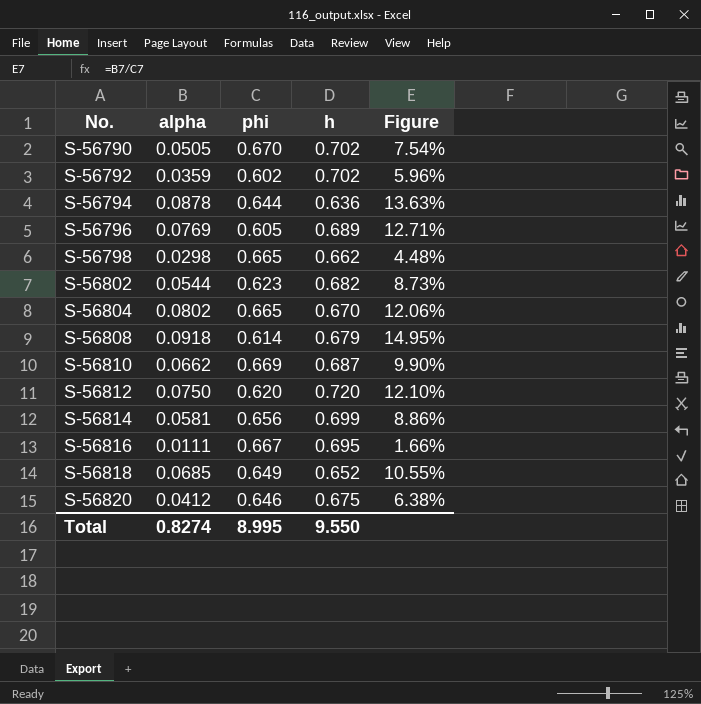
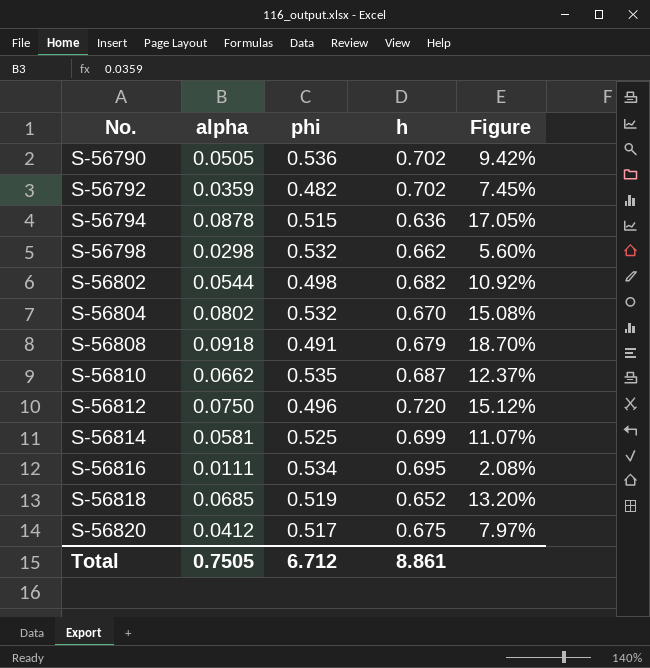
row S-56796: 0.0769 | 0.605 | 0.689 | 12.71% -> none
S-56790 | phi: 0.670 -> 0.536
S-56790 | Figure: 7.54% -> 9.42%
S-56792 | phi: 0.602 -> 0.482
S-56792 | Figure: 5.96% -> 7.45%
S-56794 | phi: 0.644 -> 0.515
S-56794 | Figure: 13.63% -> 17.05%
S-56798 | phi: 0.665 -> 0.532
S-56798 | Figure: 4.48% -> 5.60%
S-56802 | phi: 0.623 -> 0.498
S-56802 | Figure: 8.73% -> 10.92%
S-56804 | phi: 0.665 -> 0.532
S-56804 | Figure: 12.06% -> 15.08%
S-56808 | phi: 0.614 -> 0.491
S-56808 | Figure: 14.95% -> 18.70%
S-56810 | phi: 0.669 -> 0.535
S-56810 | Figure: 9.90% -> 12.37%
S-56812 | phi: 0.620 -> 0.496
S-56812 | Figure: 12.10% -> 15.12%
S-56814 | phi: 0.656 -> 0.525
S-56814 | Figure: 8.86% -> 11.07%
S-56816 | phi: 0.667 -> 0.534
S-56816 | Figure: 1.66% -> 2.08%
S-56818 | phi: 0.649 -> 0.519
S-56818 | Figure: 10.55% -> 13.20%
S-56820 | phi: 0.646 -> 0.517
S-56820 | Figure: 6.38% -> 7.97%
Total | alpha: 0.8274 -> 0.7505
Total | phi: 8.995 -> 6.712
Total | h: 9.550 -> 8.861

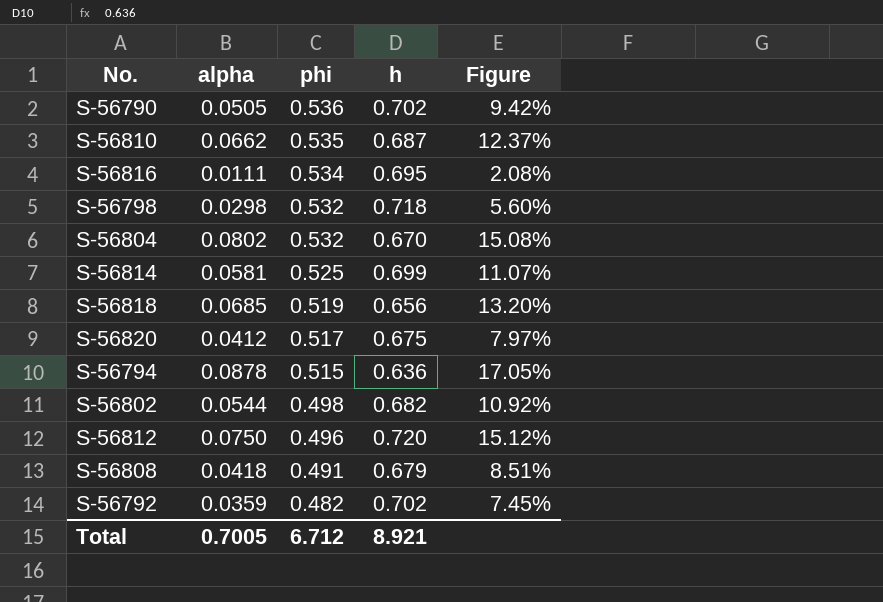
row order: No. ascending -> phi descending
S-56798 | h: 0.662 -> 0.718
S-56818 | h: 0.652 -> 0.656
S-56808 | alpha: 0.0918 -> 0.0418
S-56808 | Figure: 18.70% -> 8.51%
Total | alpha: 0.7505 -> 0.7005
Total | h: 8.861 -> 8.921

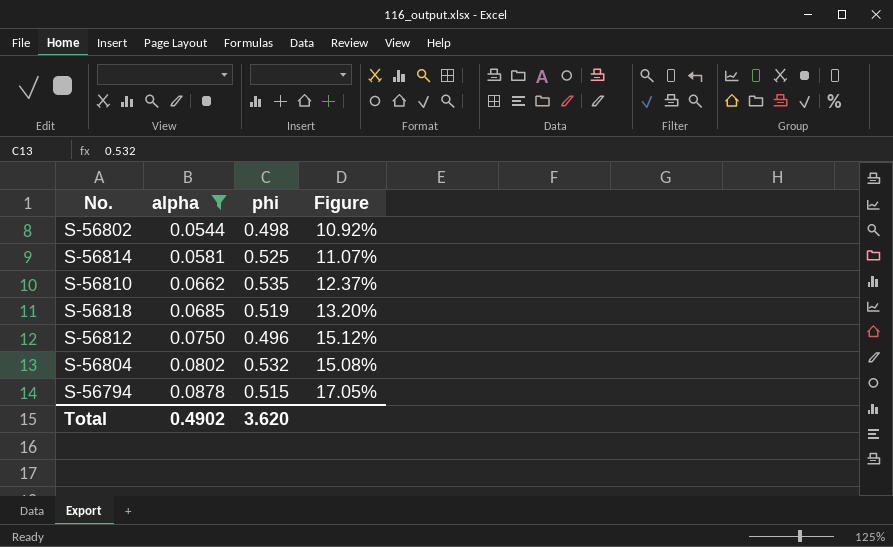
filter: none -> alpha >= 0.0544
row order: phi descending -> alpha ascending
column h | position: 4 -> none
Total | alpha: 0.7005 -> 0.4902
Total | phi: 6.712 -> 3.620

